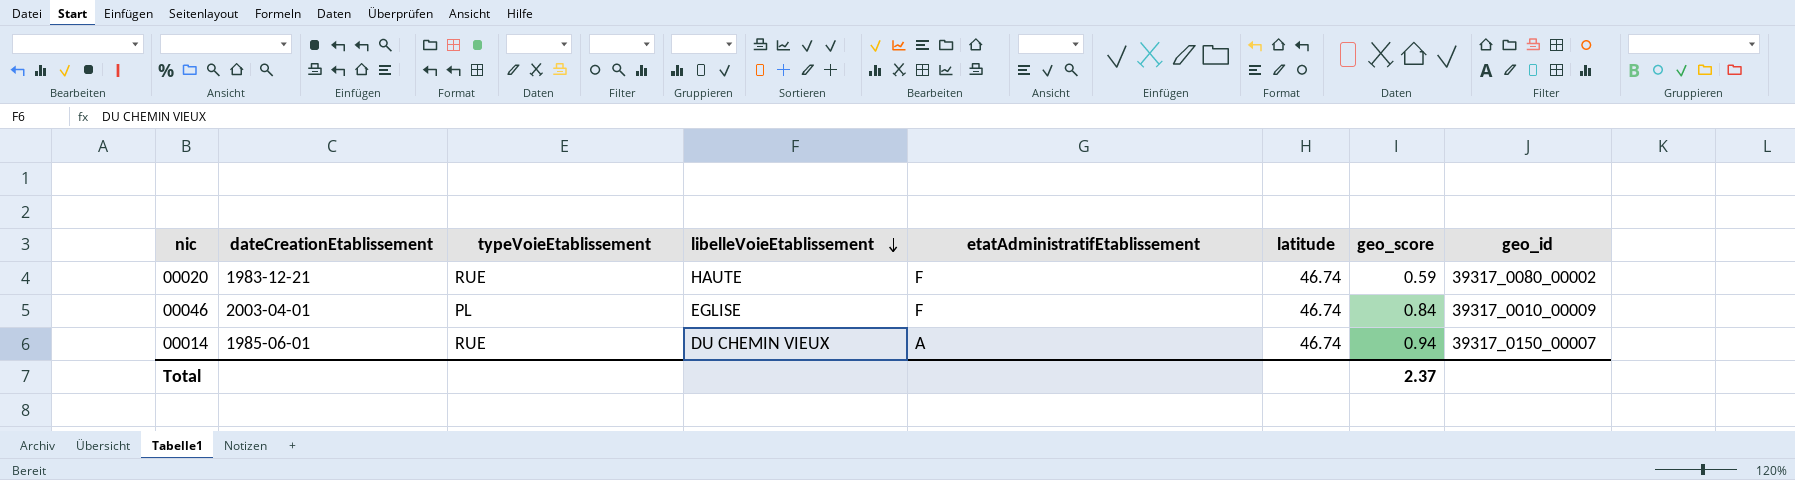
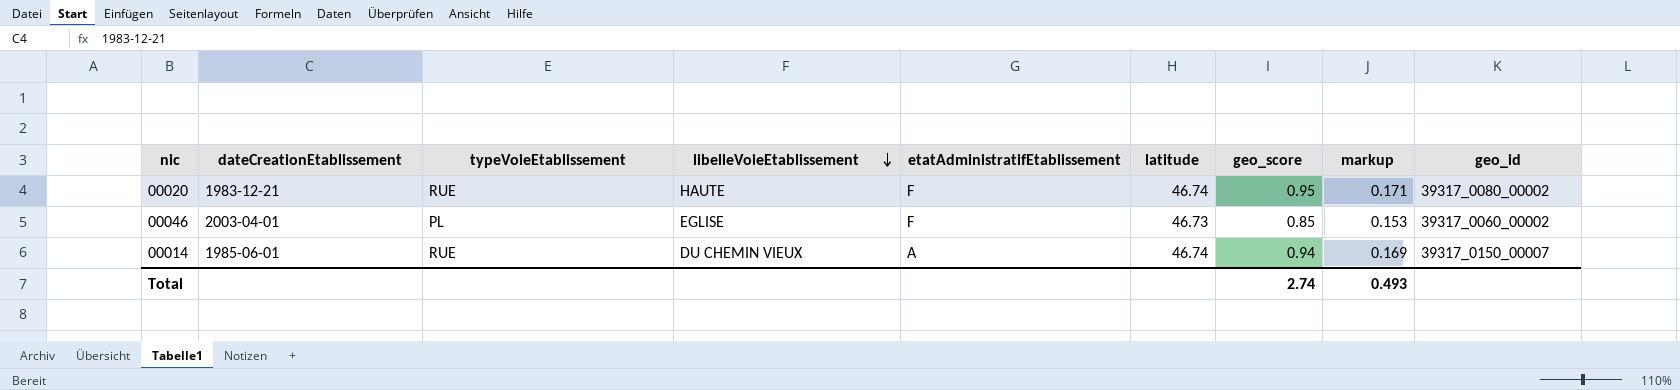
column markup | formula: none -> [geo_score] * 0.18
00020 | geo_score: 0.59 -> 0.95
00046 | latitude: 46.74 -> 46.73
00046 | geo_score: 0.84 -> 0.85
00046 | geo_id: 39317_0010_00009 -> 39317_0060_00002
Total | geo_score: 2.37 -> 2.74

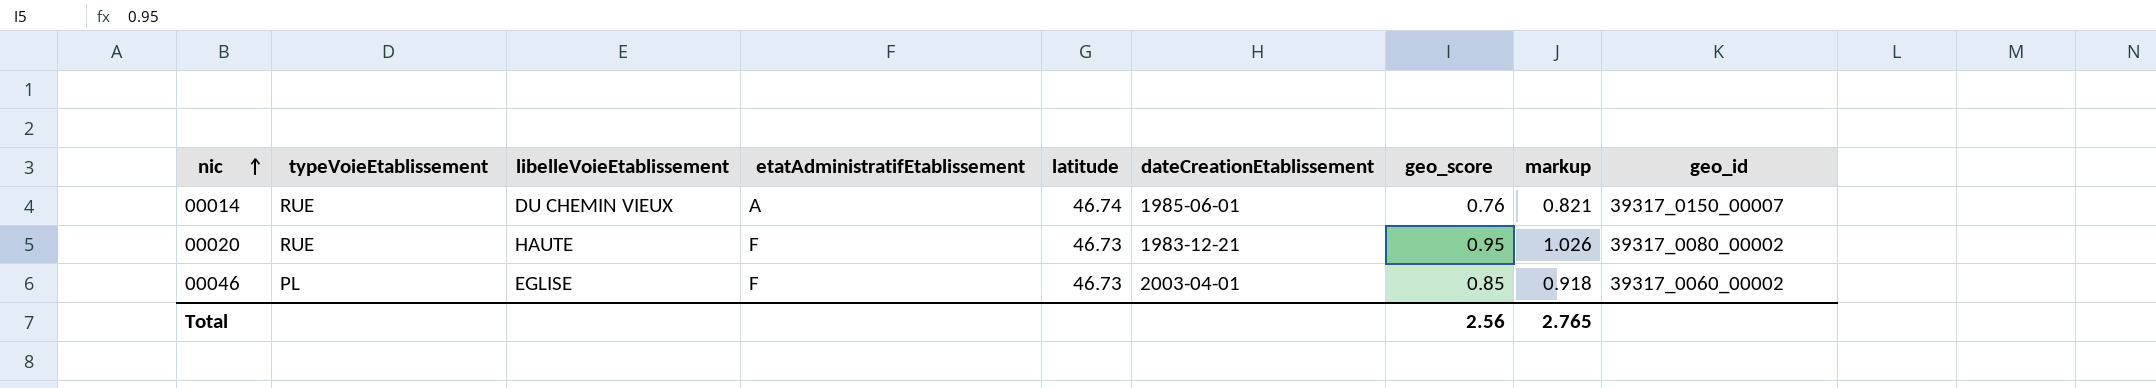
row order: libelleVoieEtablissement descending -> nic ascending
column dateCreationEtablissement | position: 2 -> 6
column markup | formula: [geo_score] * 0.18 -> [geo_score] * 1.08
00014 | geo_score: 0.94 -> 0.76
00020 | latitude: 46.74 -> 46.73
Total | geo_score: 2.74 -> 2.56
Total | markup: 0.493 -> 2.765

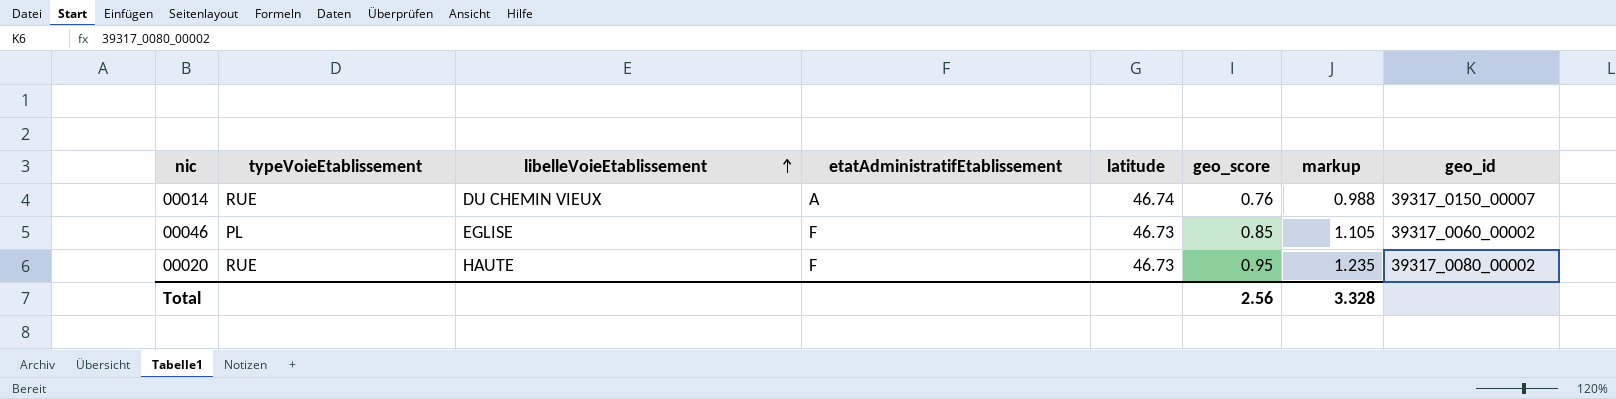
row order: nic ascending -> libelleVoieEtablissement ascending
column dateCreationEtablissement | position: 6 -> none
column markup | formula: [geo_score] * 1.08 -> [geo_score] * 1.3
Total | markup: 2.765 -> 3.328

